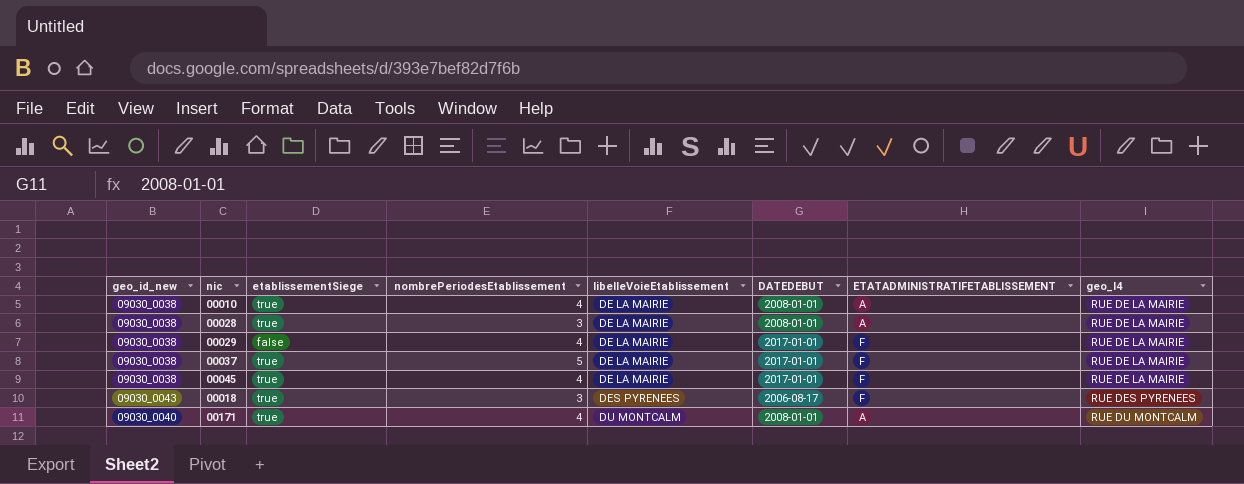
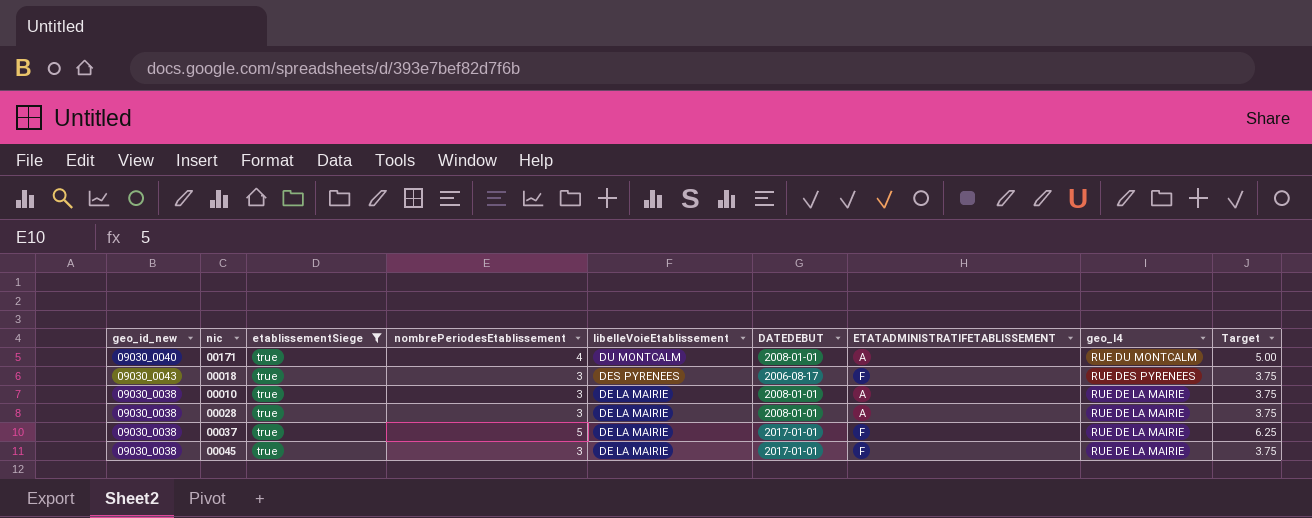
filter: none -> etablissementSiege = true
row order: libelleVoieEtablissement ascending -> libelleVoieEtablissement descending
column Target | formula: none -> [nombrePeriodesEtablissement] * 1.25
00010 | nombrePeriodesEtablissement: 4 -> 3
00045 | nombrePeriodesEtablissement: 4 -> 3

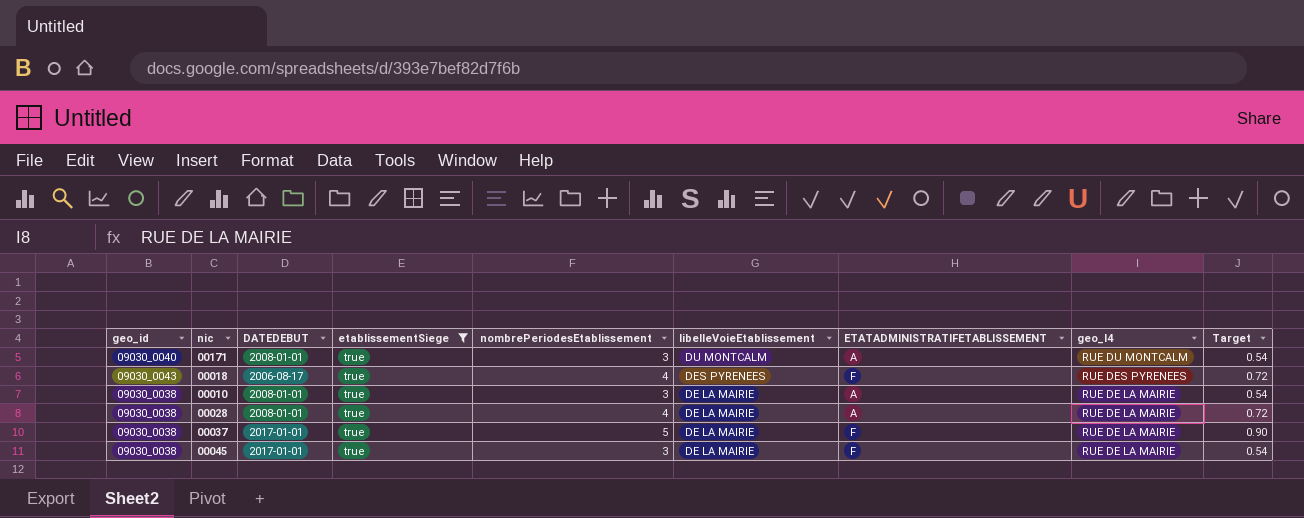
column name: geo_id_new -> geo_id
column DATEDEBUT | position: 6 -> 3
column Target | formula: [nombrePeriodesEtablissement] * 1.25 -> [nombrePeriodesEtablissement] * 0.18
00171 | nombrePeriodesEtablissement: 4 -> 3
00018 | nombrePeriodesEtablissement: 3 -> 4
00028 | nombrePeriodesEtablissement: 3 -> 4

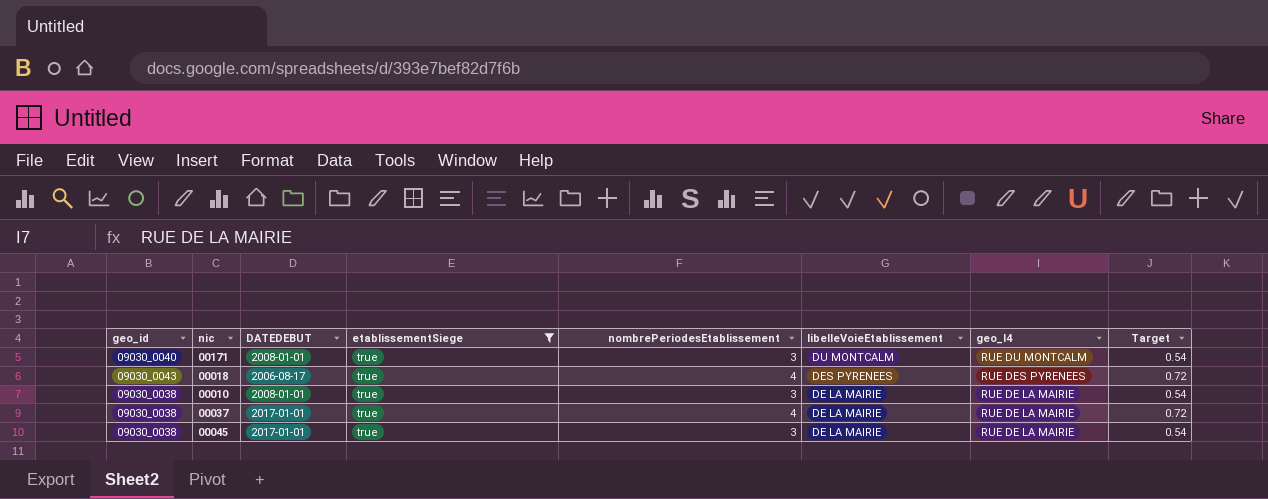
column ETATADMINISTRATIFETABLISSEMENT | position: 7 -> none
row 00028: 09030_0038 | 2008-01-01 | true | 4 | DE LA MAIRIE | A | RUE DE LA MAIRIE | 0.72 -> none
00037 | nombrePeriodesEtablissement: 5 -> 4
00037 | Target: 0.90 -> 0.72

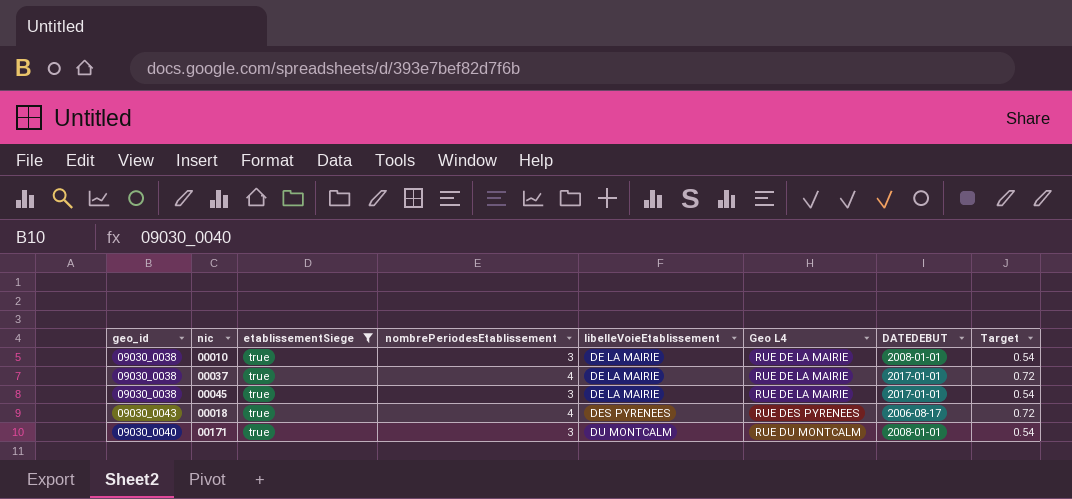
row order: libelleVoieEtablissement descending -> libelleVoieEtablissement ascending
column name: geo_l4 -> Geo L4
column DATEDEBUT | position: 3 -> 7

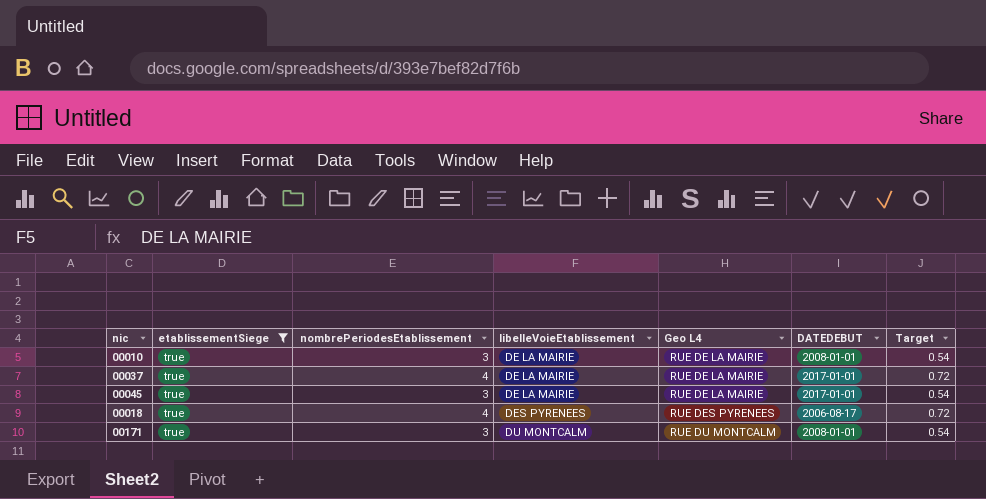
column geo_id | position: 1 -> none

